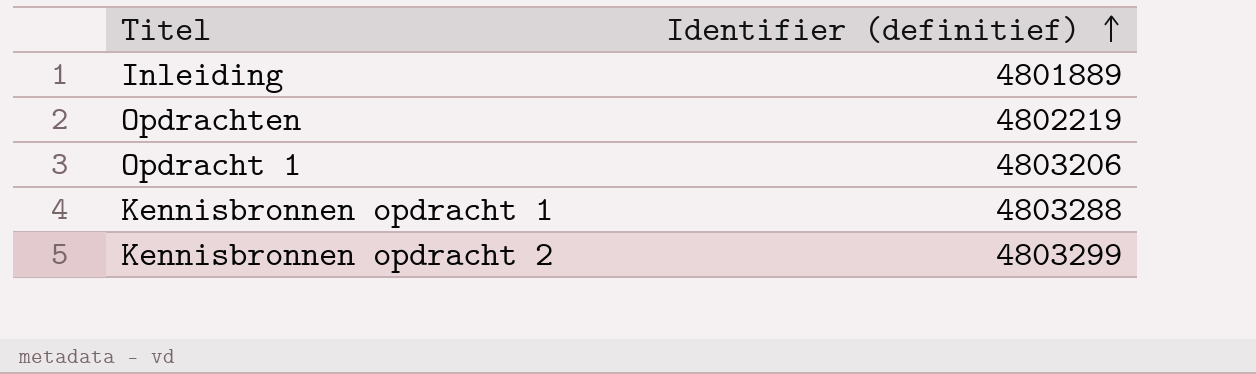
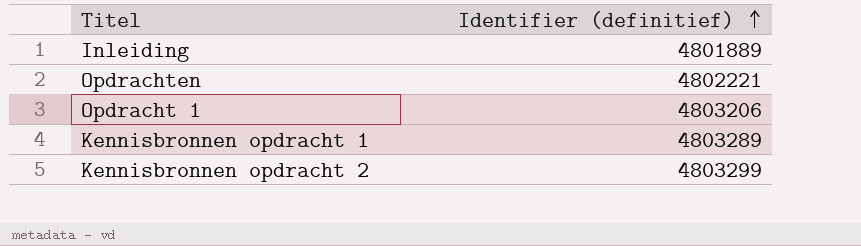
Opdrachten | Identifier (definitief): 4802219 -> 4802221
Kennisbronnen opdracht 1 | Identifier (definitief): 4803288 -> 4803289

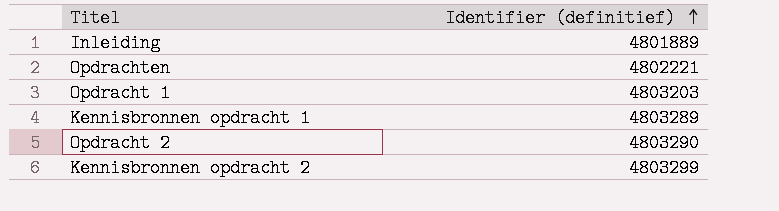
Opdracht 1 | Identifier (definitief): 4803206 -> 4803203
row Opdracht 2: none -> 4803290

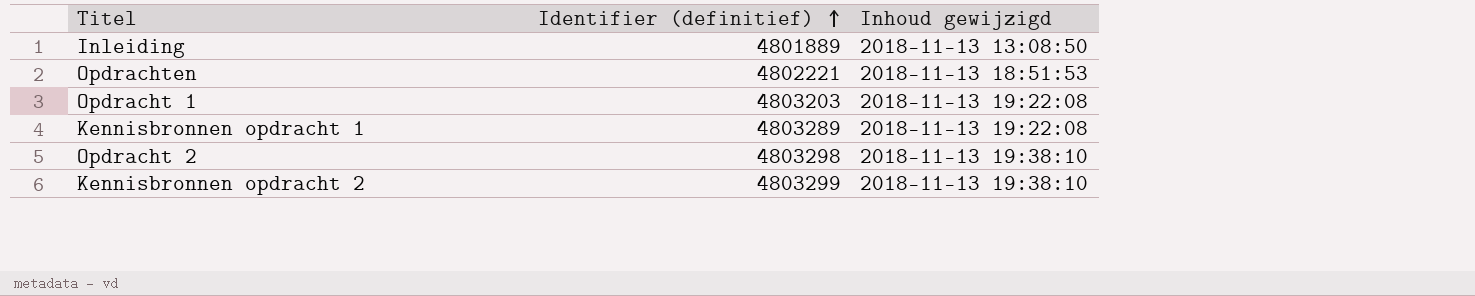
column Inhoud gewijzigd | position: none -> 3
Opdracht 2 | Identifier (definitief): 4803290 -> 4803298

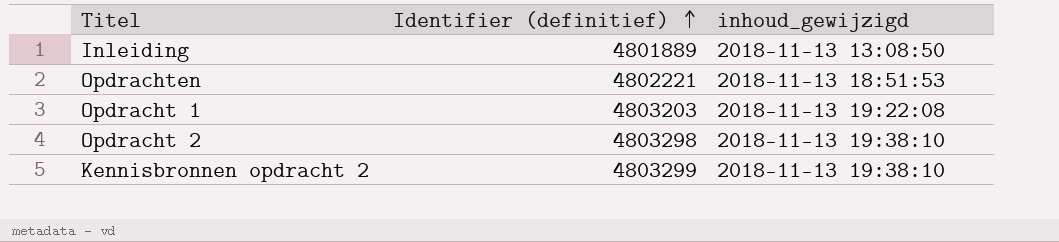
column name: Inhoud gewijzigd -> inhoud_gewijzigd
row Kennisbronnen opdracht 1: 4803289 | 2018-11-13 19:22:08 -> none

